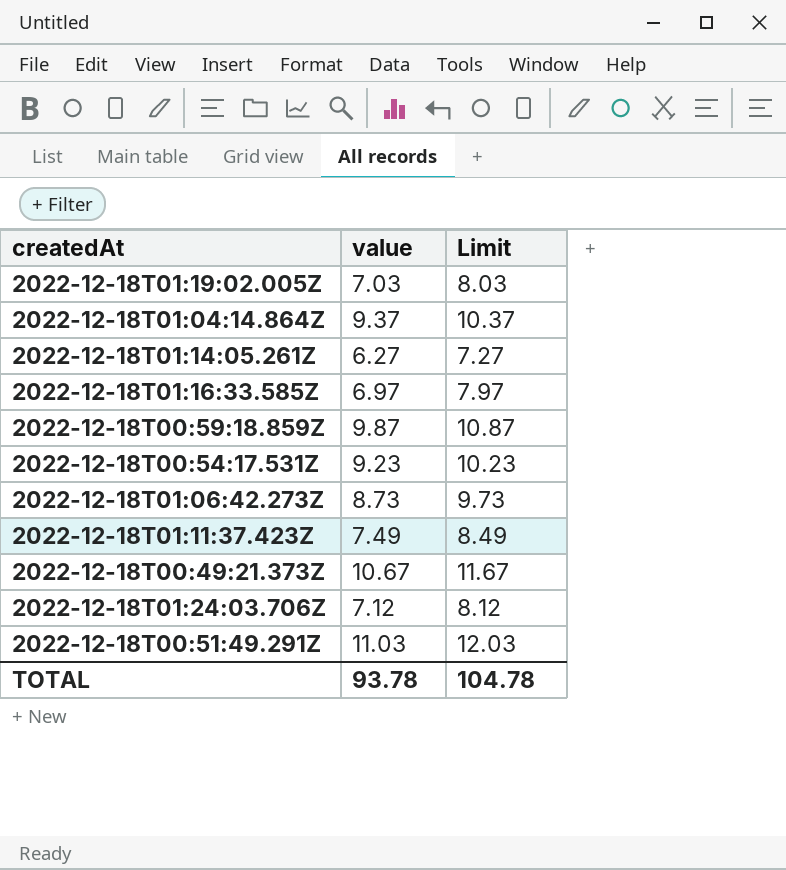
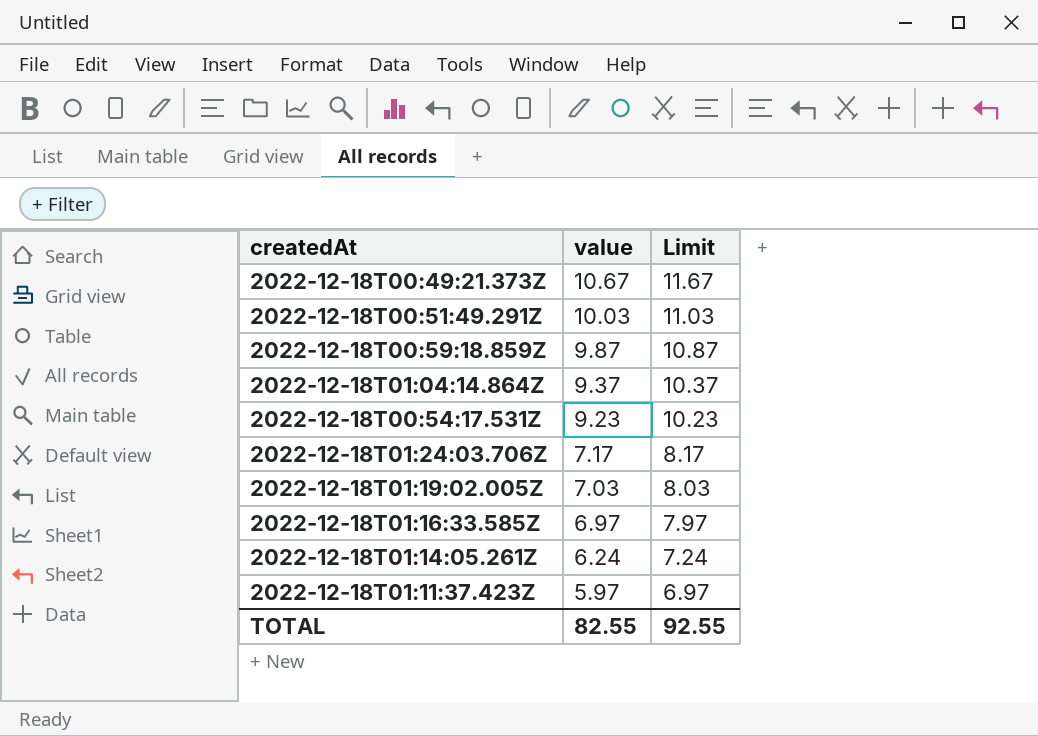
row order: none -> value descending
row 2022-12-18T01:06:42.273Z: 8.73 | 9.73 -> none
2022-12-18T00:51:49.291Z | value: 11.03 -> 10.03
2022-12-18T00:51:49.291Z | Limit: 12.03 -> 11.03
2022-12-18T01:24:03.706Z | value: 7.12 -> 7.17
2022-12-18T01:24:03.706Z | Limit: 8.12 -> 8.17
2022-12-18T01:14:05.261Z | value: 6.27 -> 6.24
2022-12-18T01:14:05.261Z | Limit: 7.27 -> 7.24
2022-12-18T01:11:37.423Z | value: 7.49 -> 5.97
2022-12-18T01:11:37.423Z | Limit: 8.49 -> 6.97
TOTAL | value: 93.78 -> 82.55
TOTAL | Limit: 104.78 -> 92.55

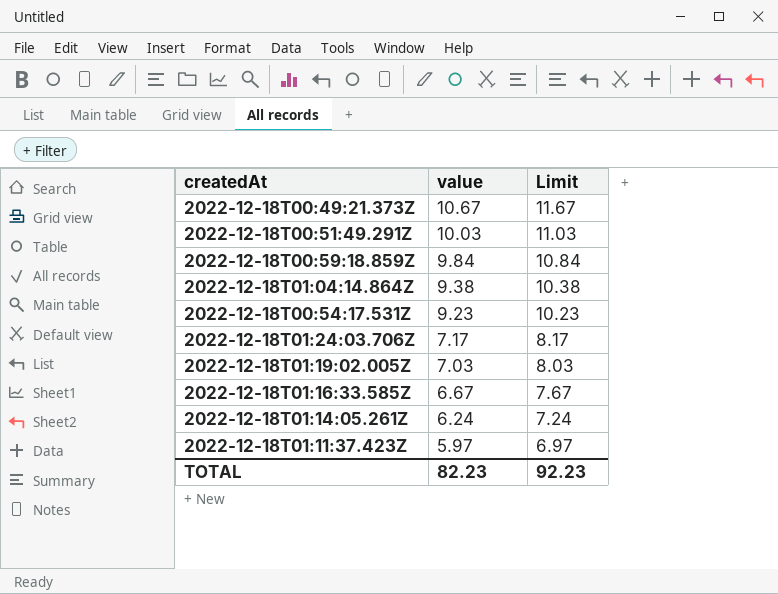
2022-12-18T00:59:18.859Z | value: 9.87 -> 9.84
2022-12-18T00:59:18.859Z | Limit: 10.87 -> 10.84
2022-12-18T01:04:14.864Z | value: 9.37 -> 9.38
2022-12-18T01:04:14.864Z | Limit: 10.37 -> 10.38
2022-12-18T01:16:33.585Z | value: 6.97 -> 6.67
2022-12-18T01:16:33.585Z | Limit: 7.97 -> 7.67
TOTAL | value: 82.55 -> 82.23
TOTAL | Limit: 92.55 -> 92.23

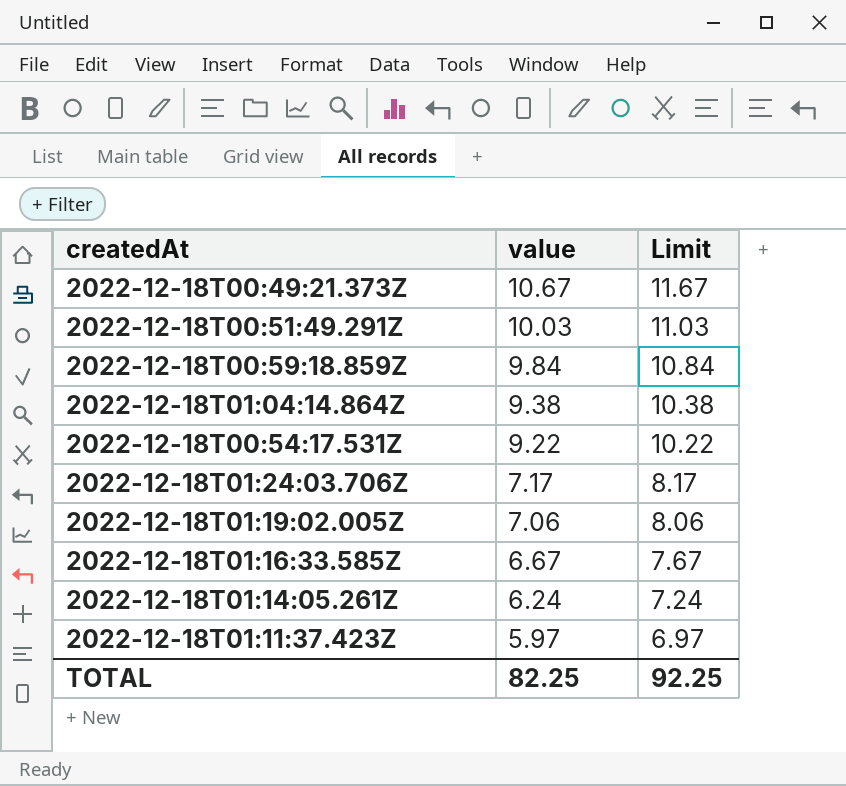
2022-12-18T00:54:17.531Z | value: 9.23 -> 9.22
2022-12-18T00:54:17.531Z | Limit: 10.23 -> 10.22
2022-12-18T01:19:02.005Z | value: 7.03 -> 7.06
2022-12-18T01:19:02.005Z | Limit: 8.03 -> 8.06
TOTAL | value: 82.23 -> 82.25
TOTAL | Limit: 92.23 -> 92.25

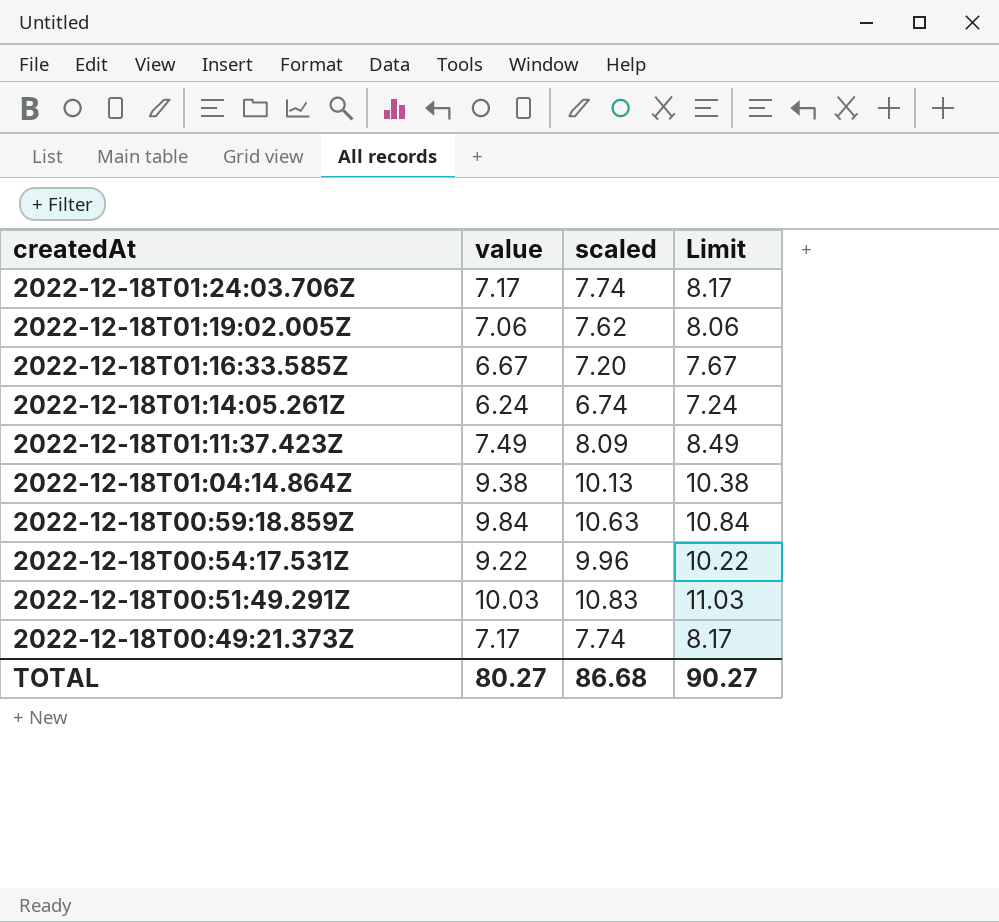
row order: value descending -> createdAt descending
column scaled | formula: none -> [value] * 1.08
2022-12-18T01:11:37.423Z | value: 5.97 -> 7.49
2022-12-18T01:11:37.423Z | Limit: 6.97 -> 8.49
2022-12-18T00:49:21.373Z | value: 10.67 -> 7.17
2022-12-18T00:49:21.373Z | Limit: 11.67 -> 8.17
TOTAL | value: 82.25 -> 80.27
TOTAL | Limit: 92.25 -> 90.27

